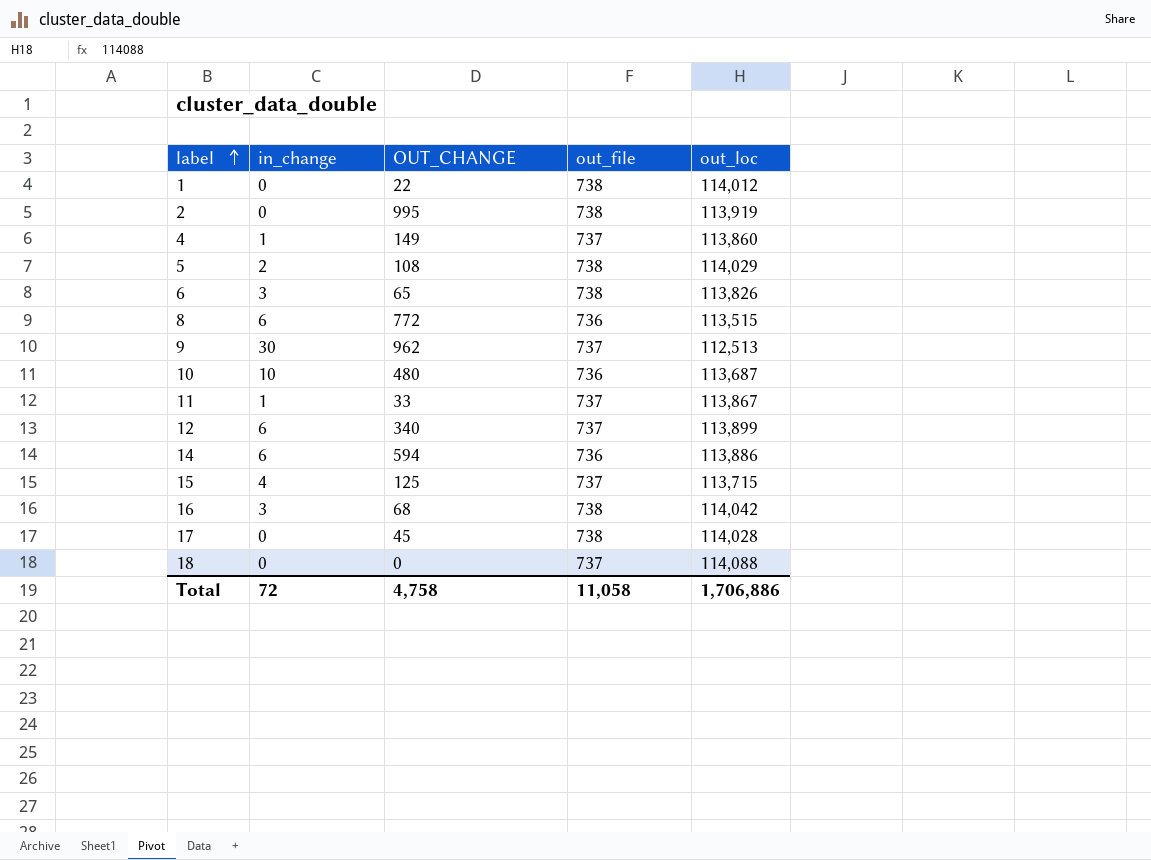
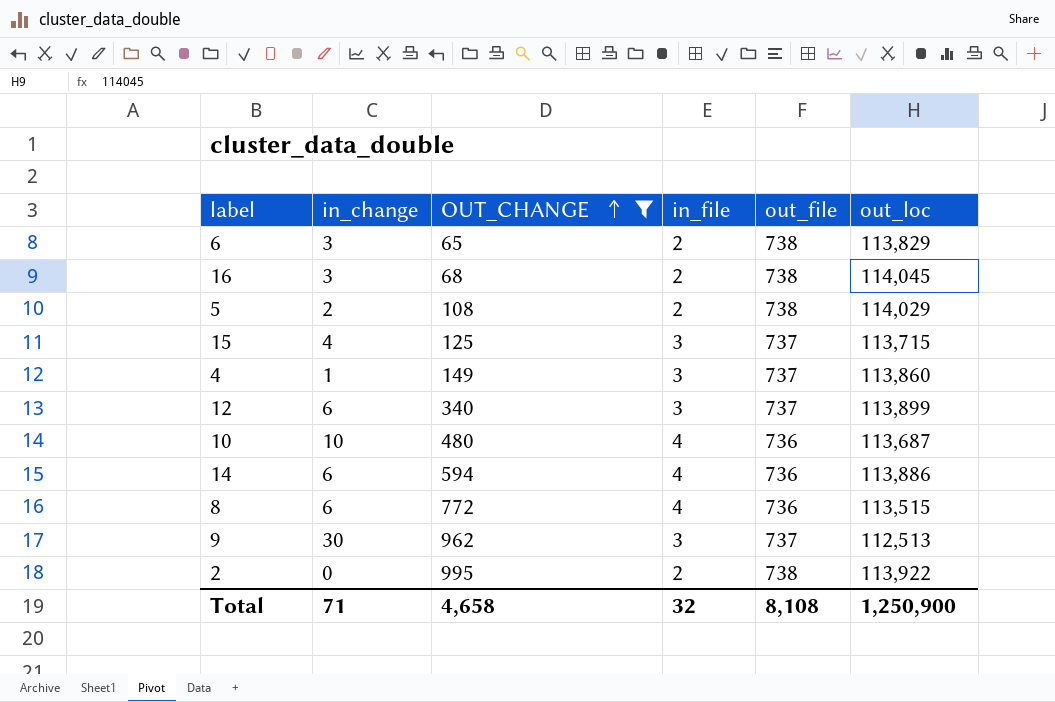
filter: none -> OUT_CHANGE >= 65
row order: label ascending -> OUT_CHANGE ascending
column in_file | position: none -> 4
6 | out_loc: 113,826 -> 113,829
16 | out_loc: 114,042 -> 114,045
2 | out_loc: 113,919 -> 113,922
Total | in_change: 72 -> 71
Total | OUT_CHANGE: 4,758 -> 4,658
Total | out_file: 11,058 -> 8,108
Total | out_loc: 1,706,886 -> 1,250,900

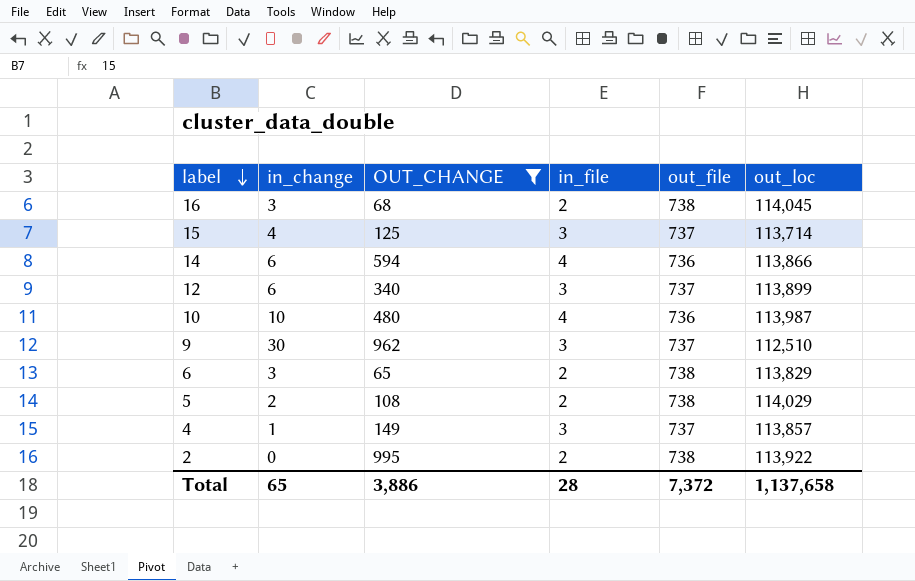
row order: OUT_CHANGE ascending -> label descending
row 8: 6 | 772 | 4 | 736 | 113,515 -> none
15 | out_loc: 113,715 -> 113,714
14 | out_loc: 113,886 -> 113,866
10 | out_loc: 113,687 -> 113,987
9 | out_loc: 112,513 -> 112,510
4 | out_loc: 113,860 -> 113,857
Total | in_change: 71 -> 65
Total | OUT_CHANGE: 4,658 -> 3,886
Total | in_file: 32 -> 28
Total | out_file: 8,108 -> 7,372
Total | out_loc: 1,250,900 -> 1,137,658

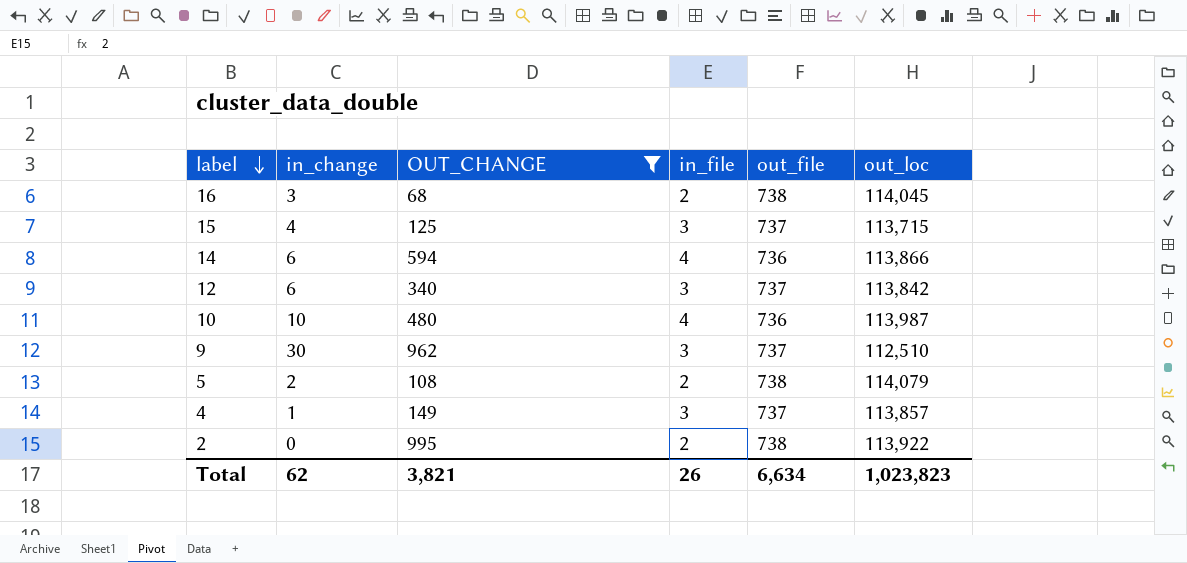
row 6: 3 | 65 | 2 | 738 | 113,829 -> none
15 | out_loc: 113,714 -> 113,715
12 | out_loc: 113,899 -> 113,842
5 | out_loc: 114,029 -> 114,079
Total | in_change: 65 -> 62
Total | OUT_CHANGE: 3,886 -> 3,821
Total | in_file: 28 -> 26
Total | out_file: 7,372 -> 6,634
Total | out_loc: 1,137,658 -> 1,023,823

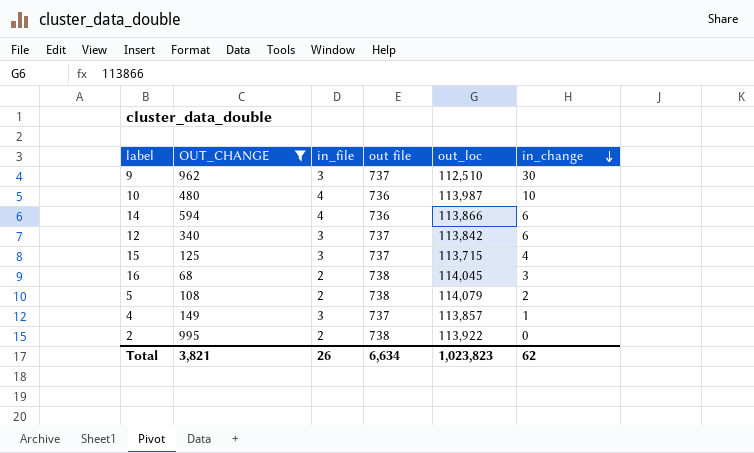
row order: label descending -> in_change descending
column name: out_file -> out file
column in_change | position: 2 -> 6

